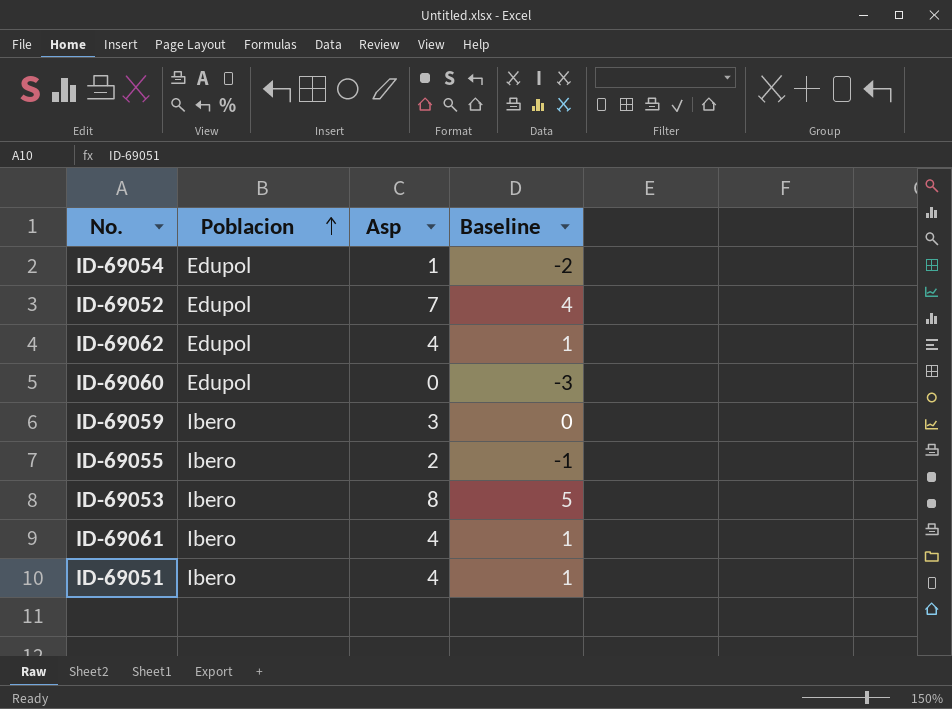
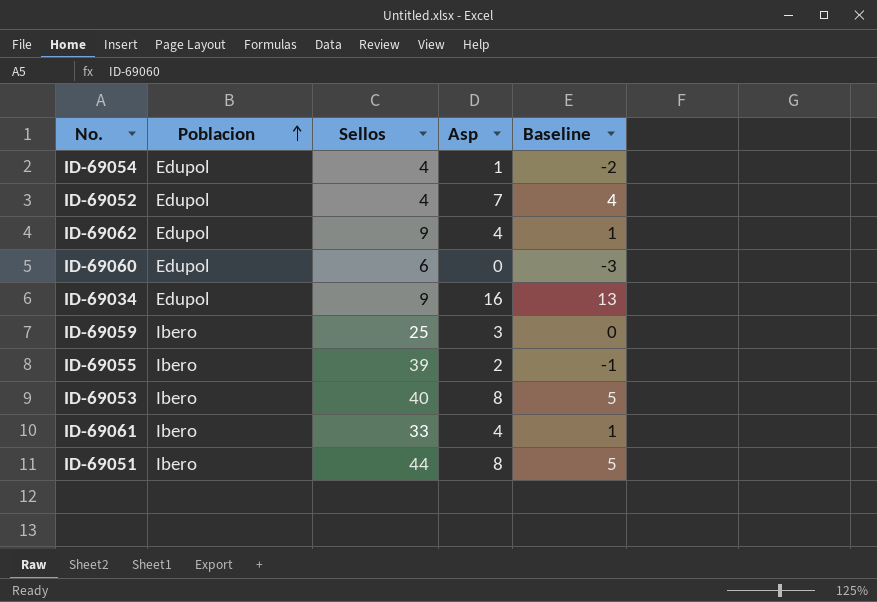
column Sellos | position: none -> 3
row ID-69034: none -> Edupol | 9 | 16 | 13
ID-69051 | Asp: 4 -> 8
ID-69051 | Baseline: 1 -> 5

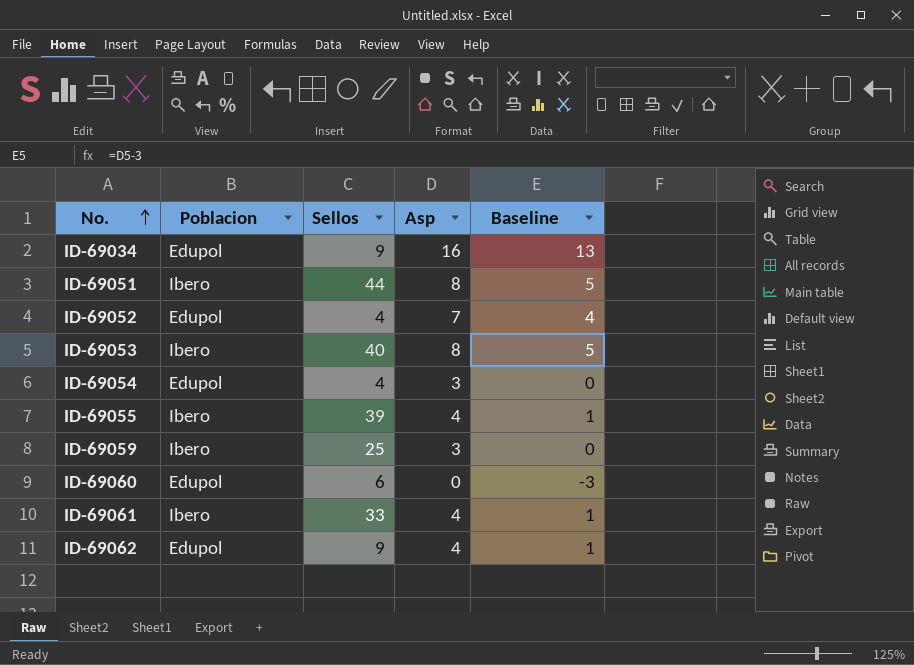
row order: Poblacion ascending -> No. ascending
ID-69054 | Asp: 1 -> 3
ID-69054 | Baseline: -2 -> 0
ID-69055 | Asp: 2 -> 4
ID-69055 | Baseline: -1 -> 1

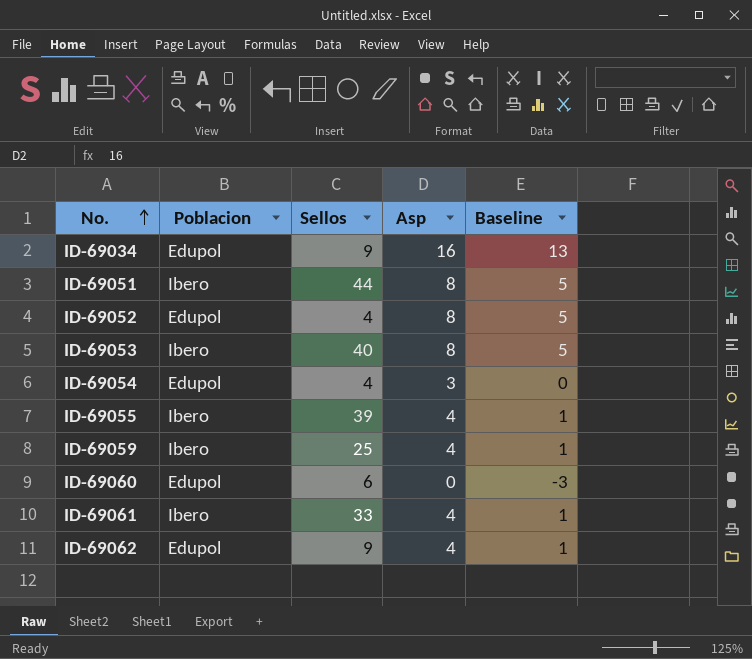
ID-69052 | Asp: 7 -> 8
ID-69052 | Baseline: 4 -> 5
ID-69059 | Asp: 3 -> 4
ID-69059 | Baseline: 0 -> 1

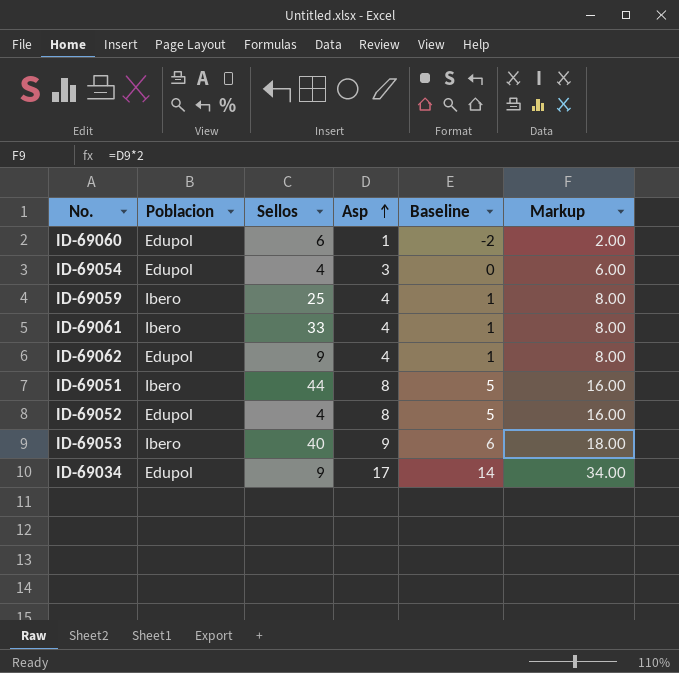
row order: No. ascending -> Asp ascending
column Markup | formula: none -> [Asp] * 2
row ID-69055: Ibero | 39 | 4 | 1 -> none
ID-69060 | Asp: 0 -> 1
ID-69060 | Baseline: -3 -> -2
ID-69053 | Asp: 8 -> 9
ID-69053 | Baseline: 5 -> 6
ID-69034 | Asp: 16 -> 17
ID-69034 | Baseline: 13 -> 14

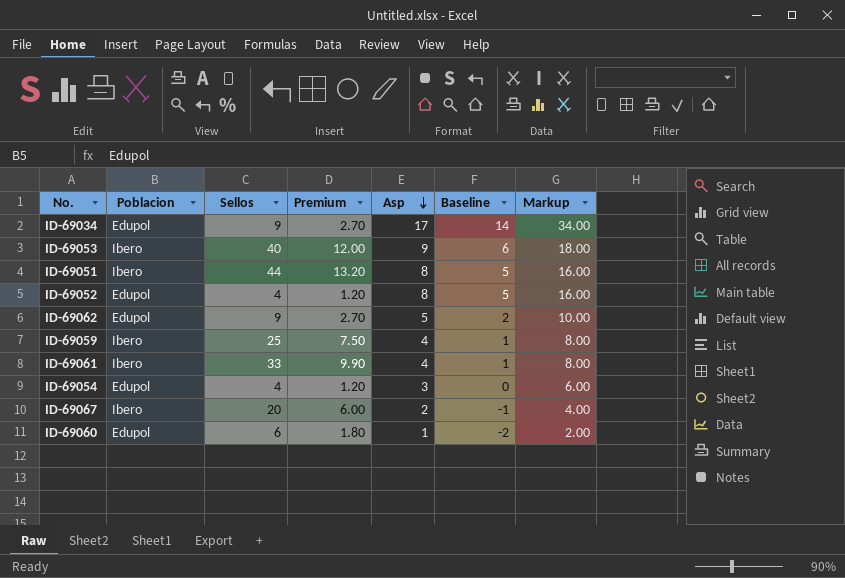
row order: Asp ascending -> Asp descending
column Premium | formula: none -> [Sellos] * 0.3
ID-69062 | Asp: 4 -> 5
ID-69062 | Baseline: 1 -> 2
ID-69062 | Markup: 8.00 -> 10.00
row ID-69067: none -> Ibero | 20 | 6.00 | 2 | -1 | 4.00

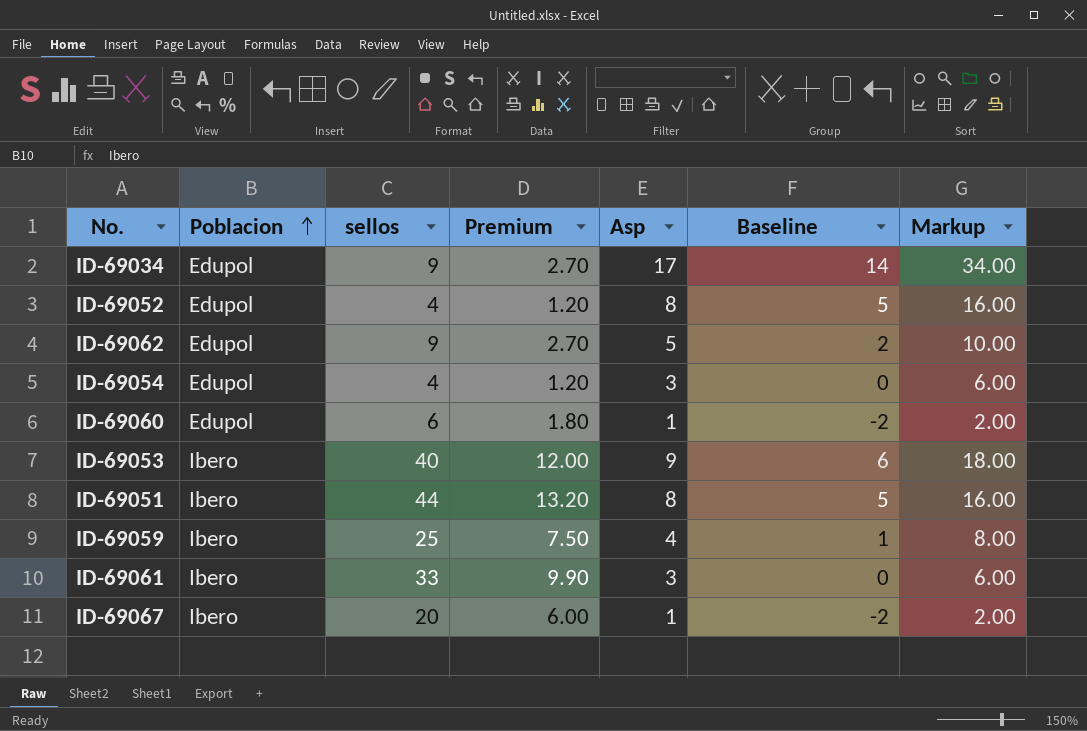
row order: Asp descending -> Poblacion ascending
column name: Sellos -> sellos
ID-69061 | Asp: 4 -> 3
ID-69061 | Baseline: 1 -> 0
ID-69061 | Markup: 8.00 -> 6.00
ID-69067 | Asp: 2 -> 1
ID-69067 | Baseline: -1 -> -2
ID-69067 | Markup: 4.00 -> 2.00

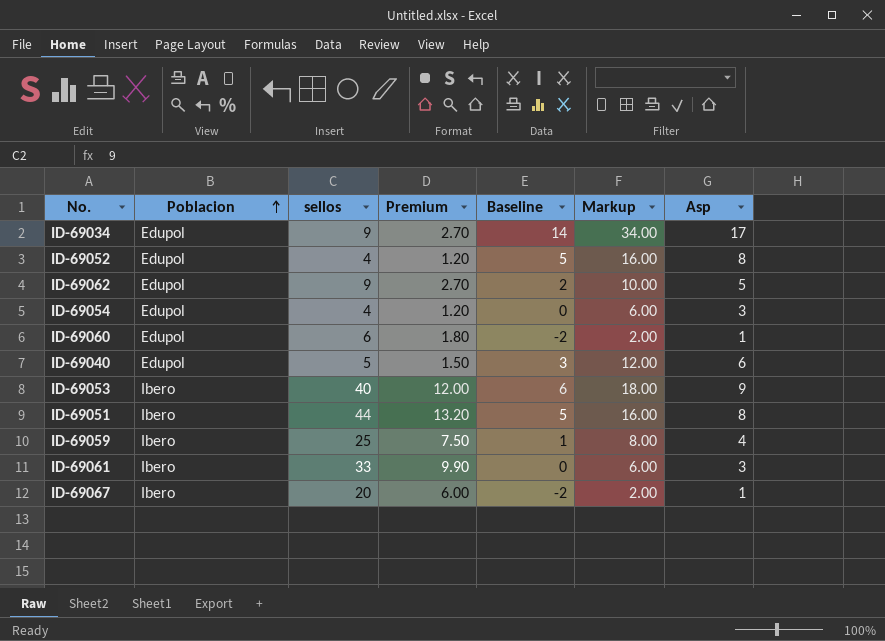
column Asp | position: 5 -> 7
row ID-69040: none -> Edupol | 5 | 1.50 | 3 | 12.00 | 6

